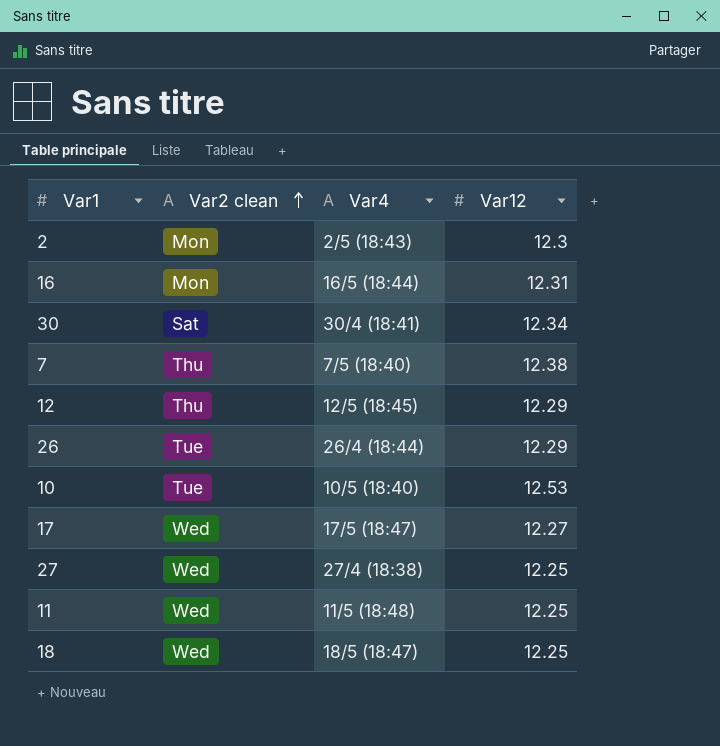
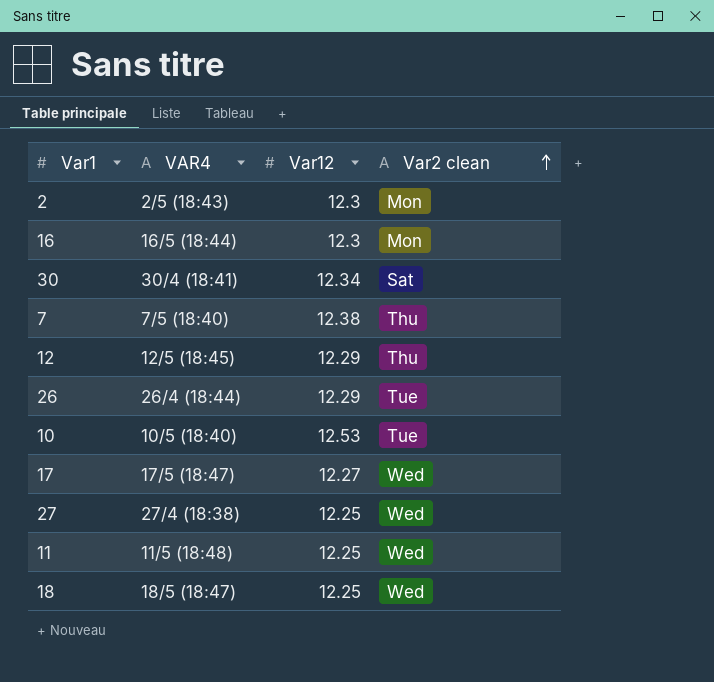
column name: Var4 -> VAR4
column Var2 clean | position: 2 -> 4
16 | Var12: 12.31 -> 12.3

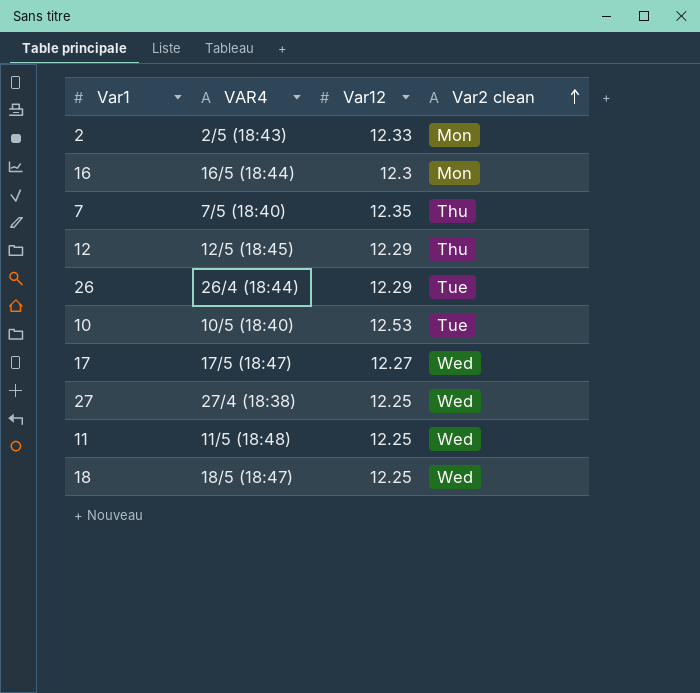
row 30: 30/4 (18:41) | 12.34 | Sat -> none
2 | Var12: 12.3 -> 12.33
7 | Var12: 12.38 -> 12.35

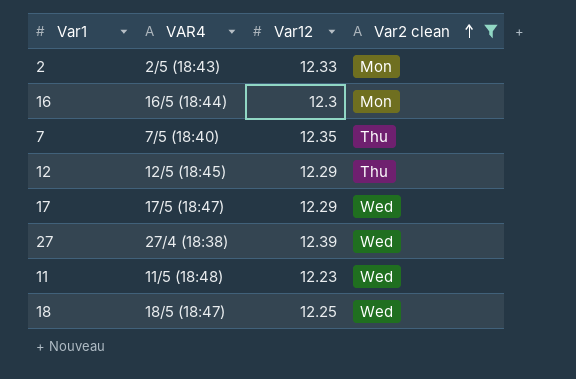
filter: none -> Var2 clean != Tue
17 | Var12: 12.27 -> 12.29
27 | Var12: 12.25 -> 12.39
11 | Var12: 12.25 -> 12.23

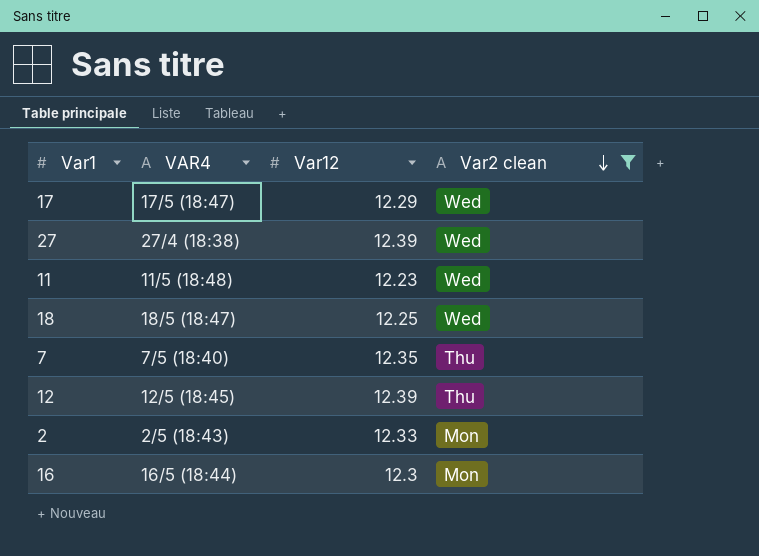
row order: Var2 clean ascending -> Var2 clean descending
12 | Var12: 12.29 -> 12.39

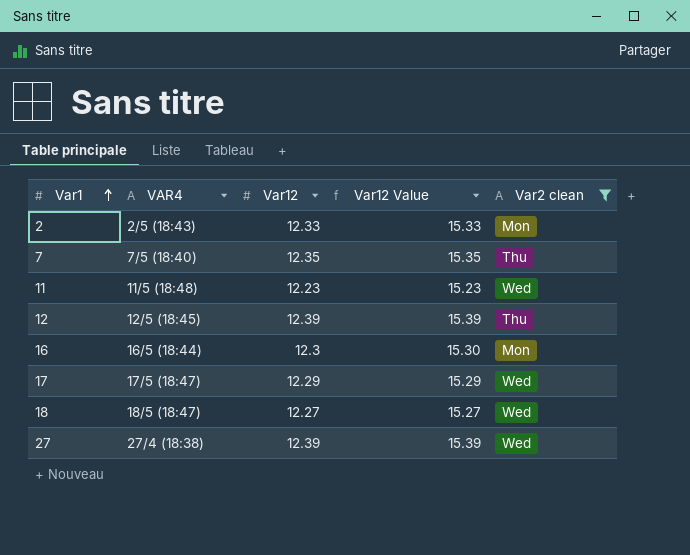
row order: Var2 clean descending -> Var1 ascending
column Var12 Value | formula: none -> [Var12] + 3
18 | Var12: 12.25 -> 12.27

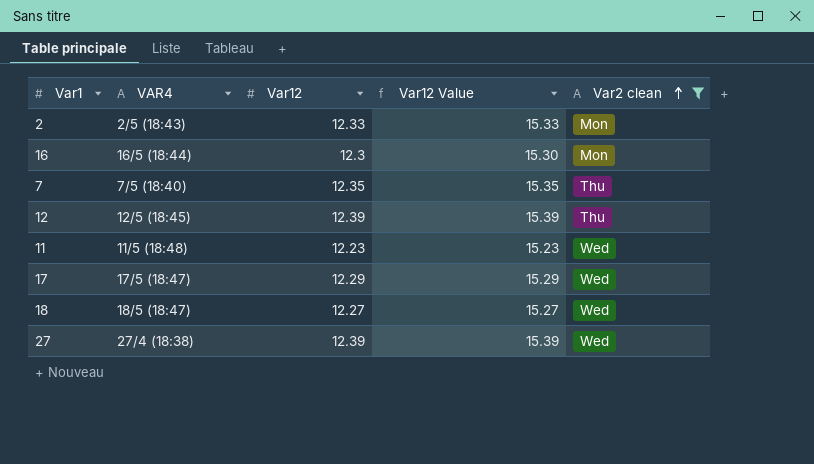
row order: Var1 ascending -> Var2 clean ascending

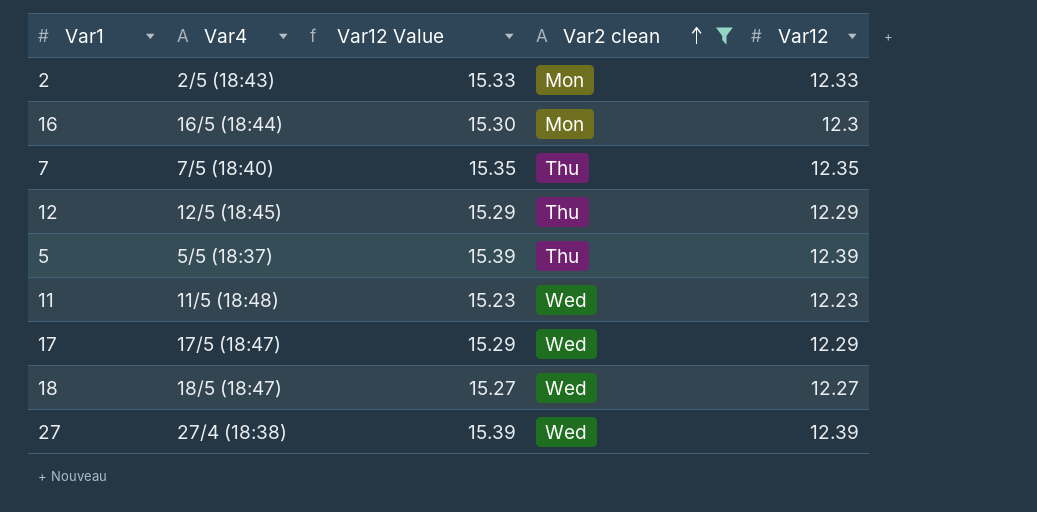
column name: VAR4 -> Var4
column Var12 | position: 3 -> 5
12 | Var12 Value: 15.39 -> 15.29
12 | Var12: 12.39 -> 12.29
row 5: none -> 5/5 (18:37) | 15.39 | Thu | 12.39

